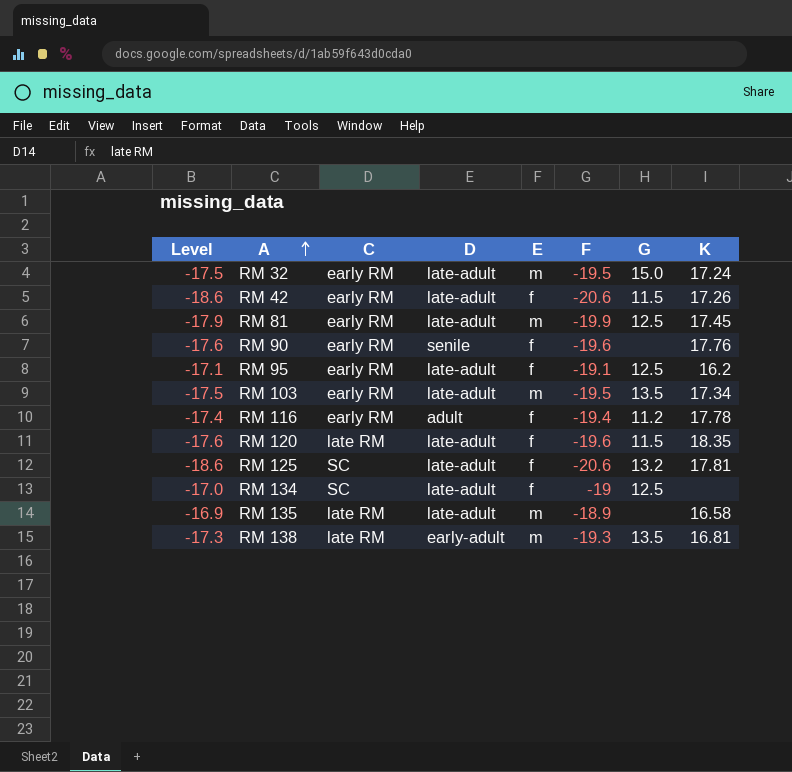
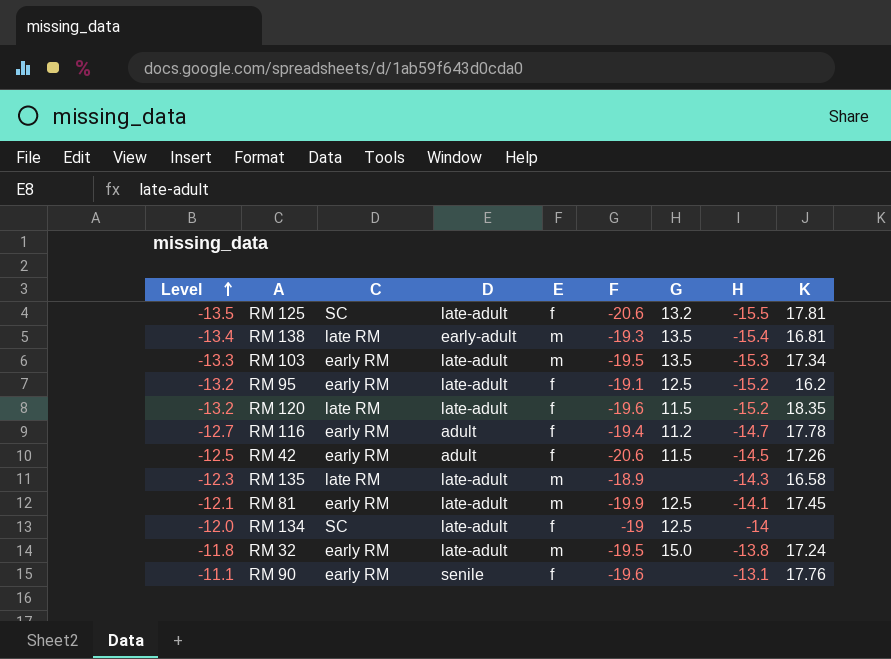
row order: A ascending -> Level ascending
column Level | formula: [F] + 2 -> [H] + 2
column H | position: none -> 8
RM 42 | D: late-adult -> adult

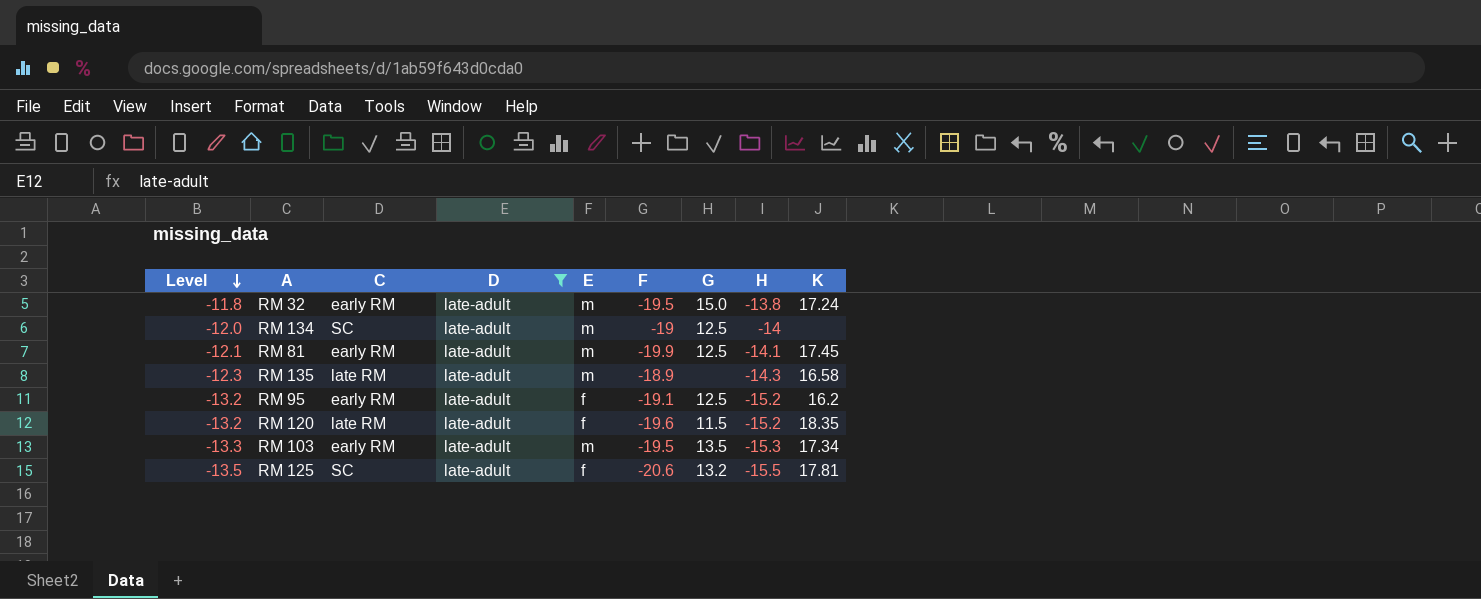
filter: none -> D = late-adult
row order: Level ascending -> Level descending
RM 134 | E: f -> m

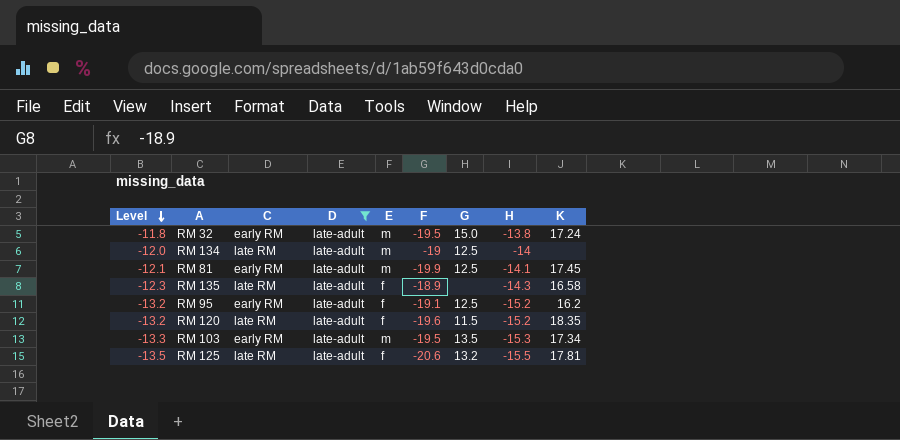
RM 134 | C: SC -> late RM
RM 135 | E: m -> f
RM 125 | C: SC -> late RM

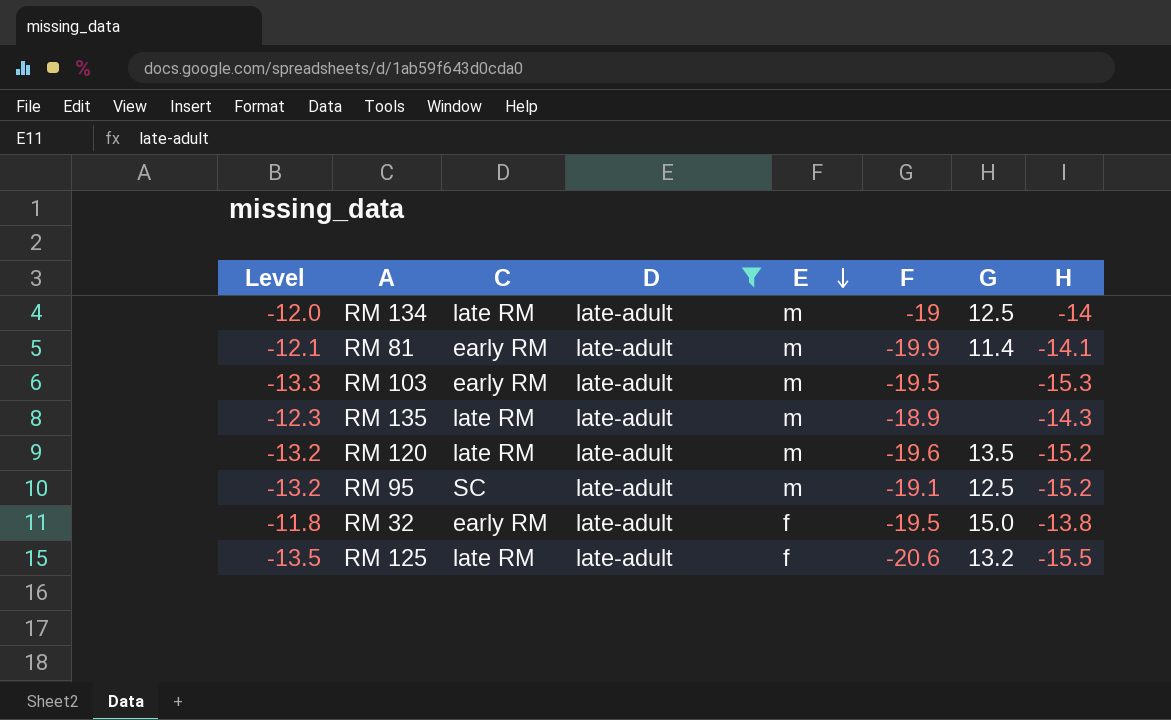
row order: Level descending -> E descending
column K | position: 9 -> none
RM 81 | G: 12.5 -> 11.4
RM 103 | G: 13.5 -> none
RM 135 | E: f -> m
RM 120 | E: f -> m
RM 120 | G: 11.5 -> 13.5
RM 95 | C: early RM -> SC
RM 95 | E: f -> m
RM 32 | E: m -> f

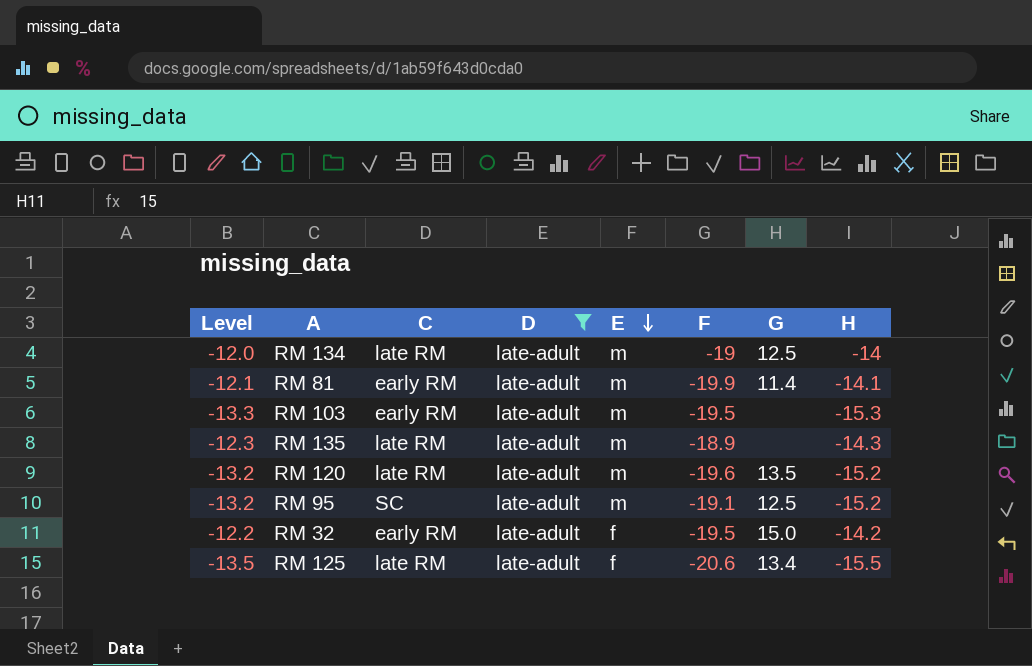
RM 32 | Level: -11.8 -> -12.2
RM 32 | H: -13.8 -> -14.2
RM 125 | G: 13.2 -> 13.4

